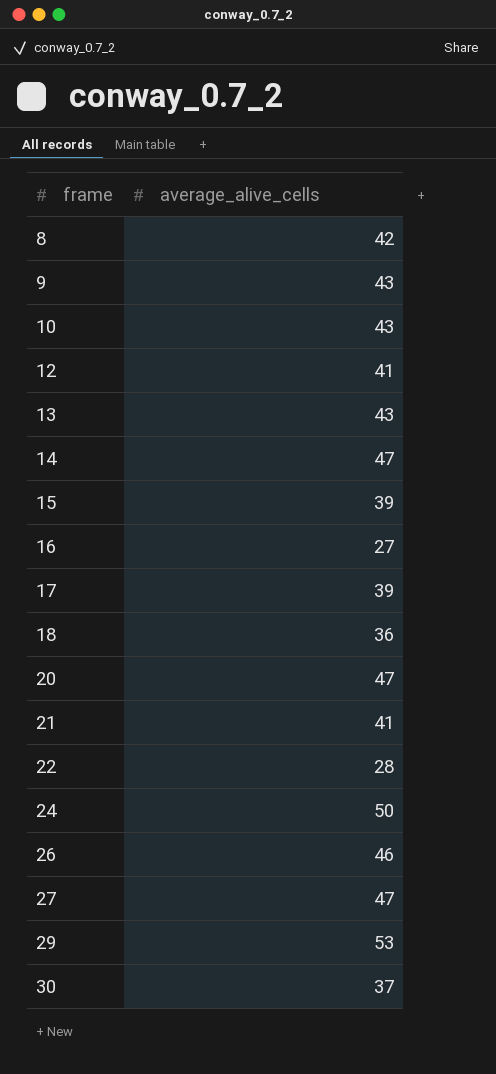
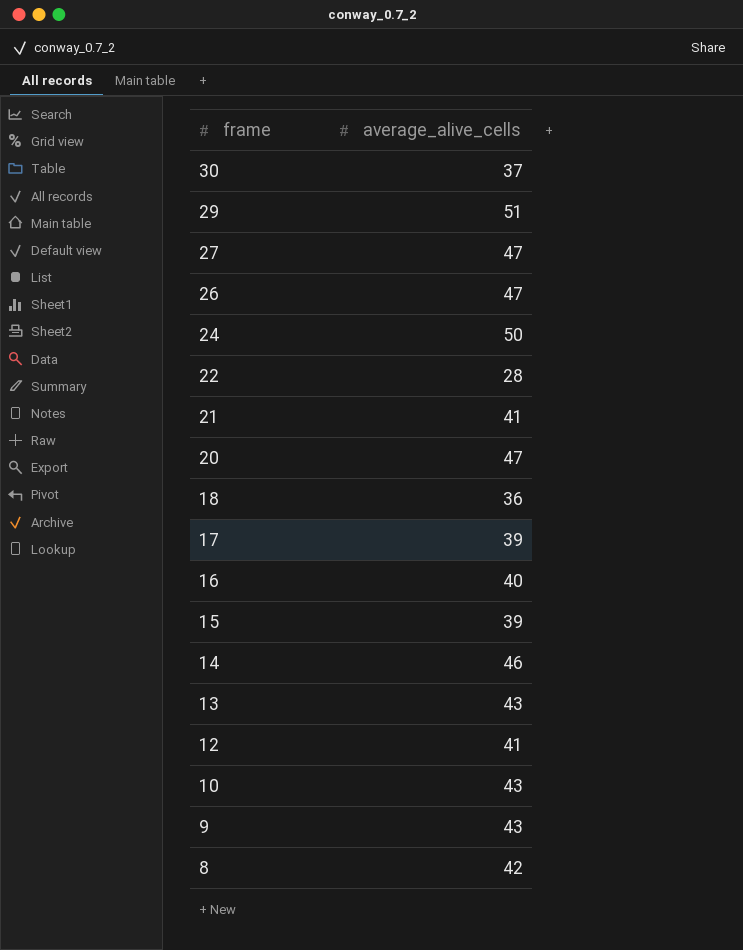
row order: frame ascending -> frame descending
29 | average_alive_cells: 53 -> 51
26 | average_alive_cells: 46 -> 47
16 | average_alive_cells: 27 -> 40
14 | average_alive_cells: 47 -> 46

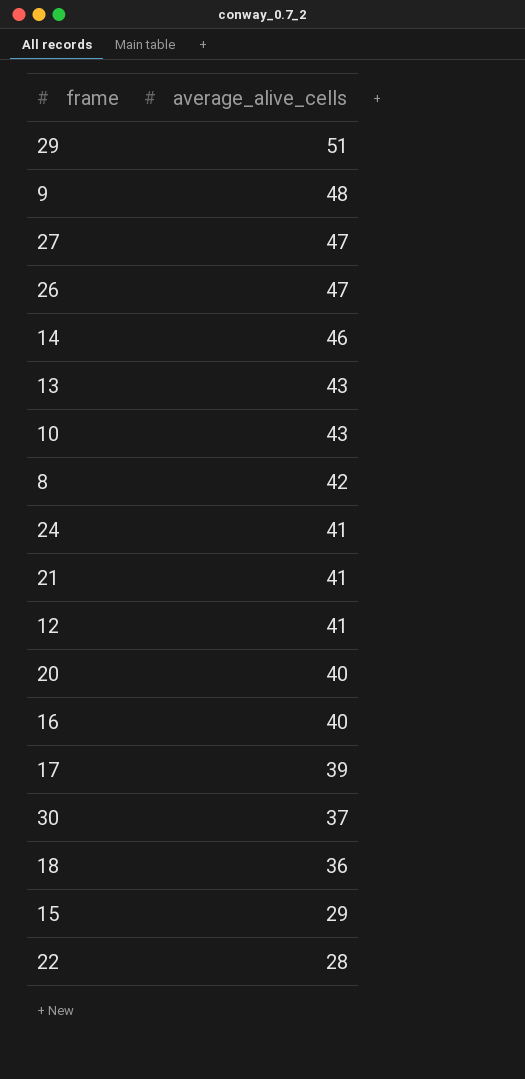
row order: frame descending -> average_alive_cells descending
9 | average_alive_cells: 43 -> 48
24 | average_alive_cells: 50 -> 41
20 | average_alive_cells: 47 -> 40
15 | average_alive_cells: 39 -> 29

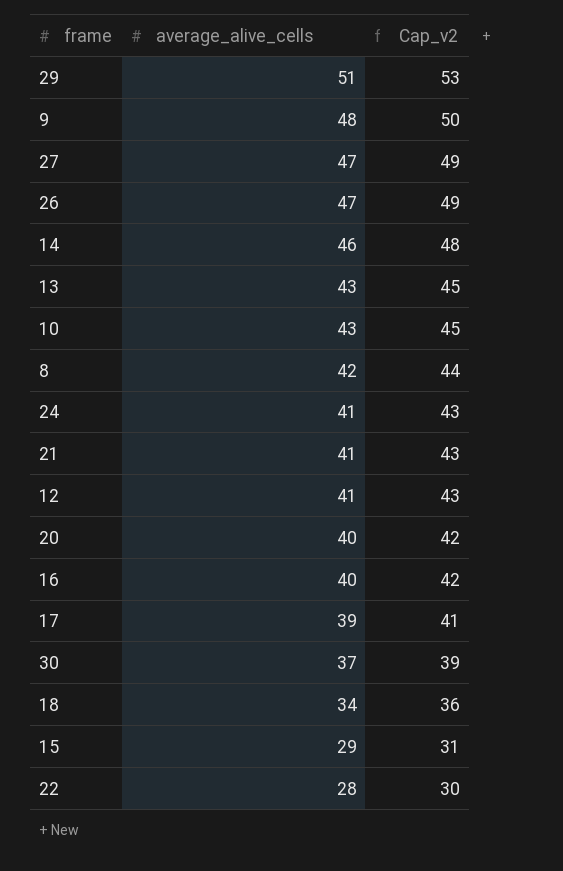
column Cap_v2 | formula: none -> [average_alive_cells] + 2
18 | average_alive_cells: 36 -> 34

